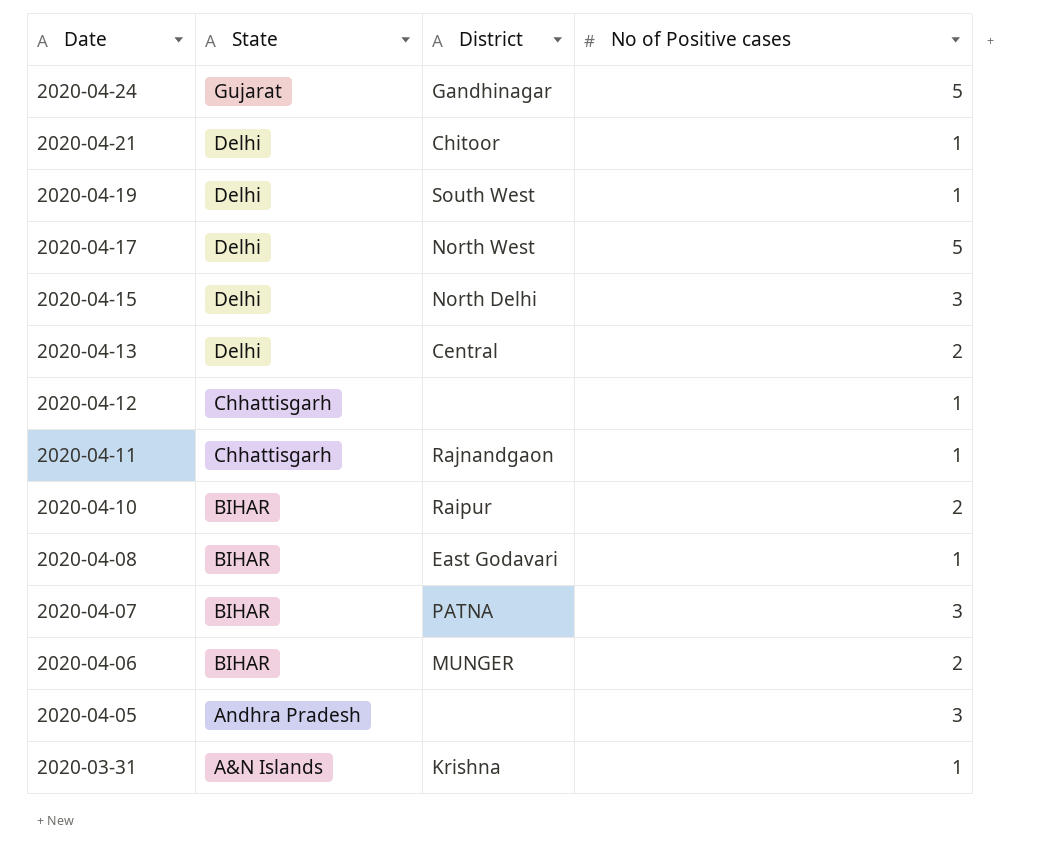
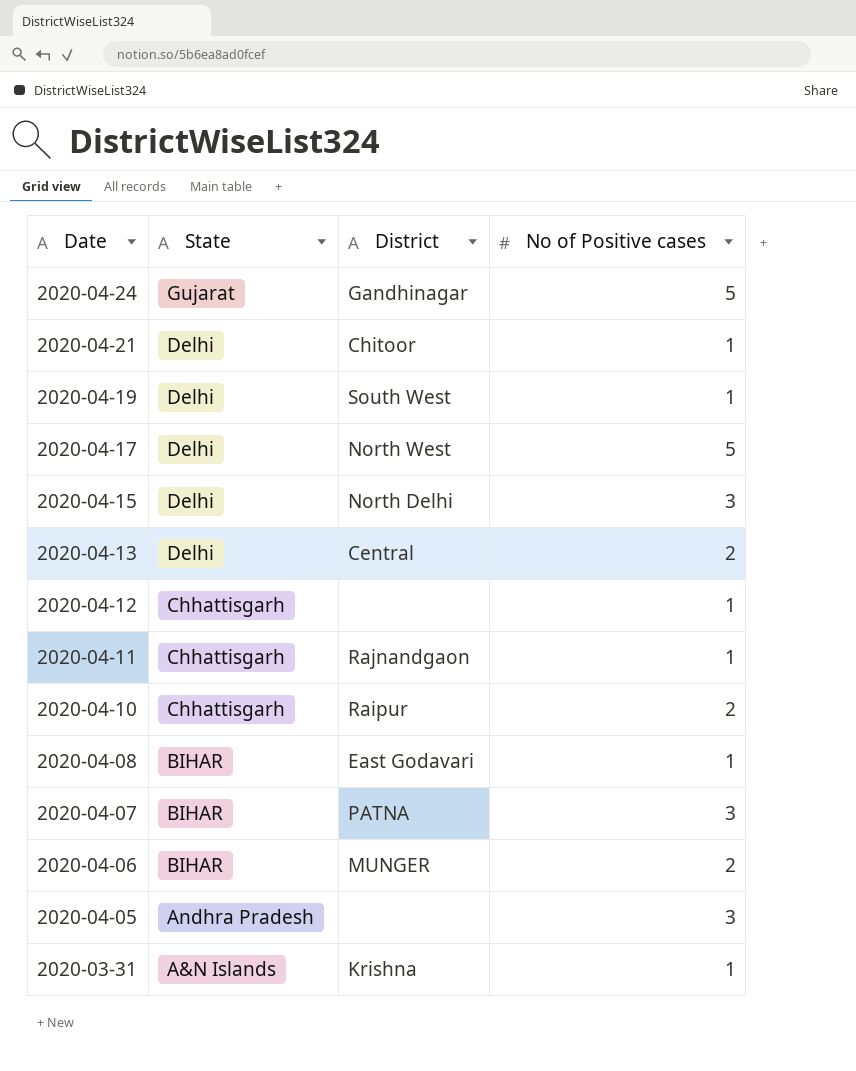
2020-04-10 | State: BIHAR -> Chhattisgarh

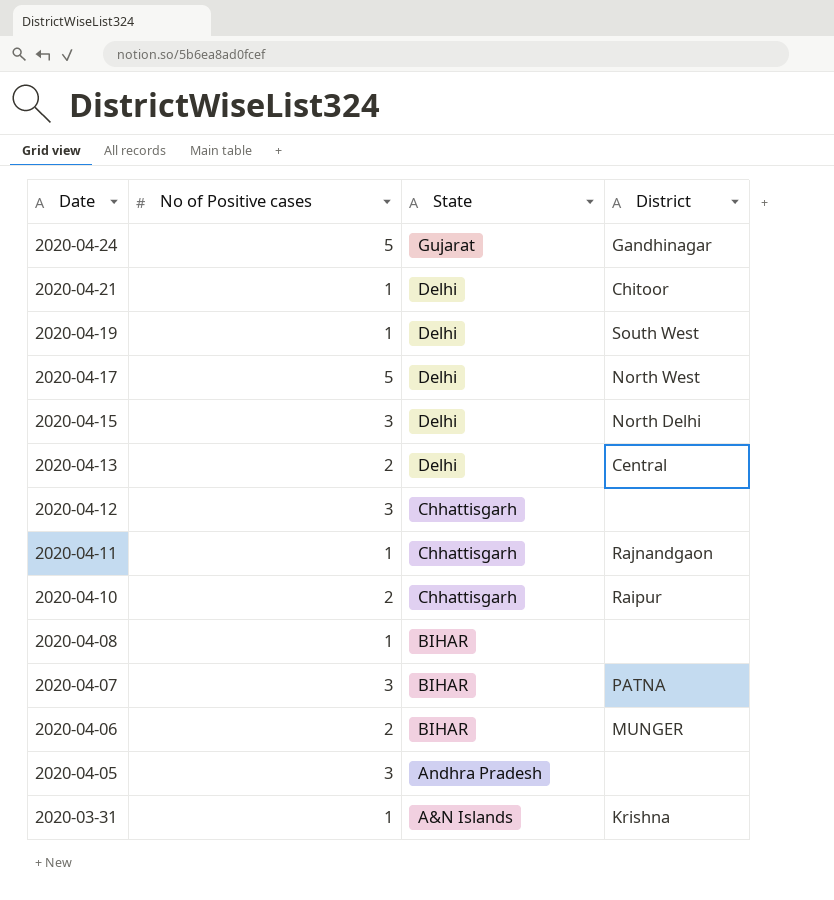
column No of Positive cases | position: 4 -> 2
2020-04-12 | No of Positive cases: 1 -> 3
2020-04-08 | District: East Godavari -> none

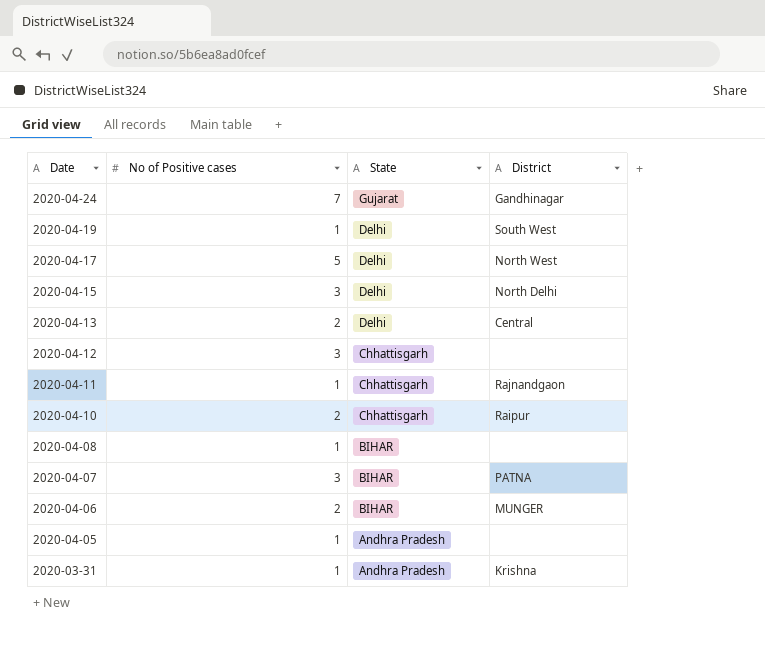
row 2020-04-21: 1 | Delhi | Chitoor -> none
2020-04-24 | No of Positive cases: 5 -> 7
2020-04-05 | No of Positive cases: 3 -> 1
2020-03-31 | State: A&N Islands -> Andhra Pradesh

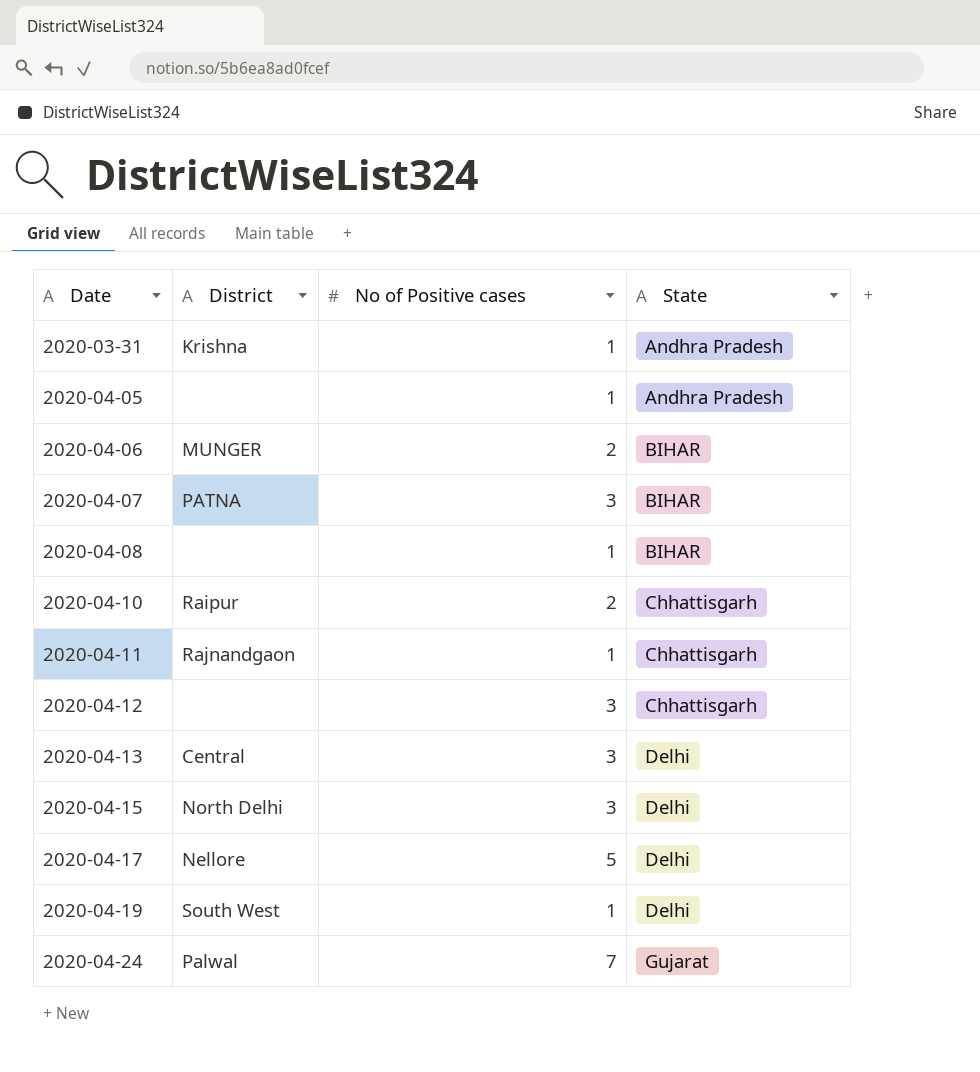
row order: Date descending -> Date ascending
column District | position: 4 -> 2
2020-04-13 | No of Positive cases: 2 -> 3
2020-04-17 | District: North West -> Nellore
2020-04-24 | District: Gandhinagar -> Palwal

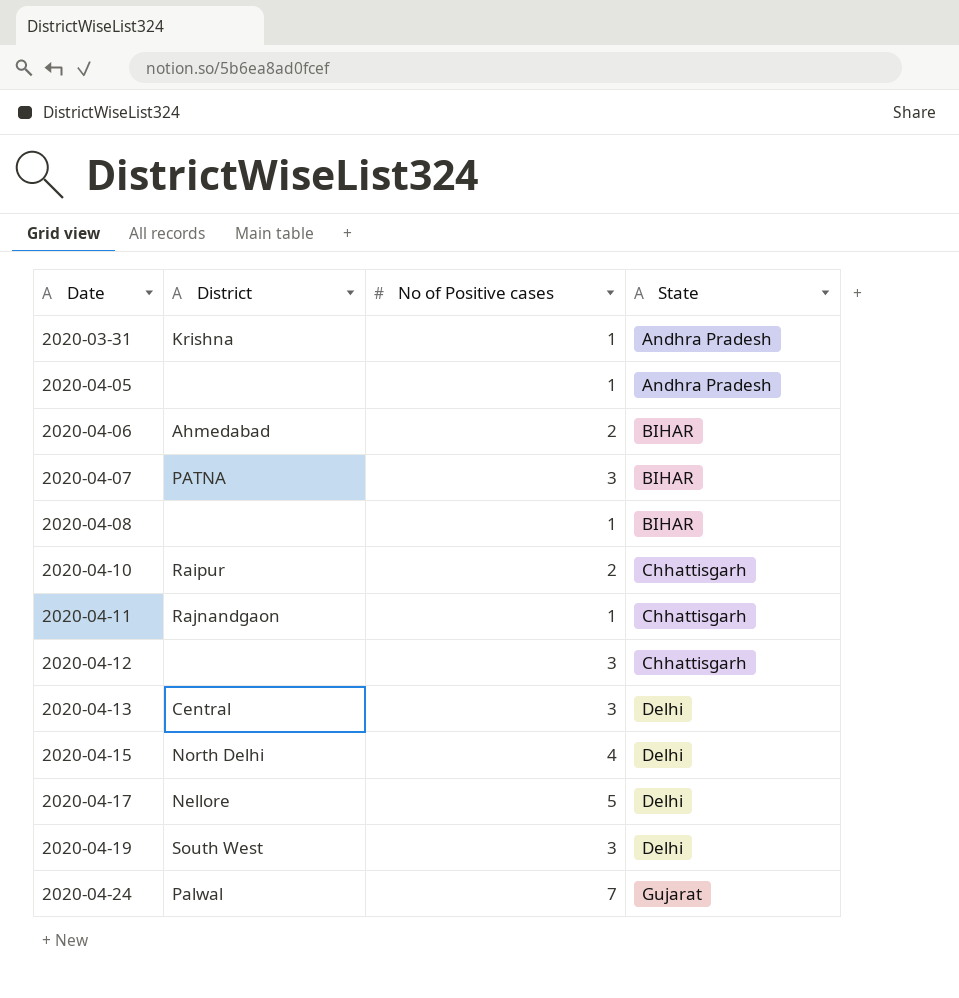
2020-04-06 | District: MUNGER -> Ahmedabad
2020-04-15 | No of Positive cases: 3 -> 4
2020-04-19 | No of Positive cases: 1 -> 3

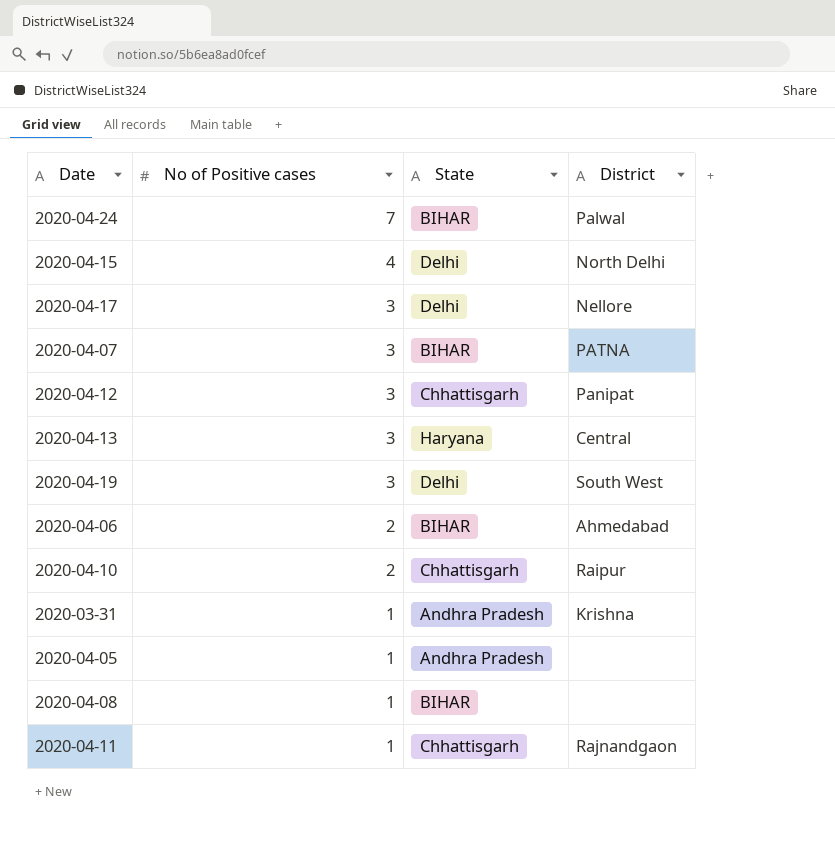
row order: Date ascending -> No of Positive cases descending
column District | position: 2 -> 4
2020-04-24 | State: Gujarat -> BIHAR
2020-04-17 | No of Positive cases: 5 -> 3
2020-04-12 | District: none -> Panipat
2020-04-13 | State: Delhi -> Haryana

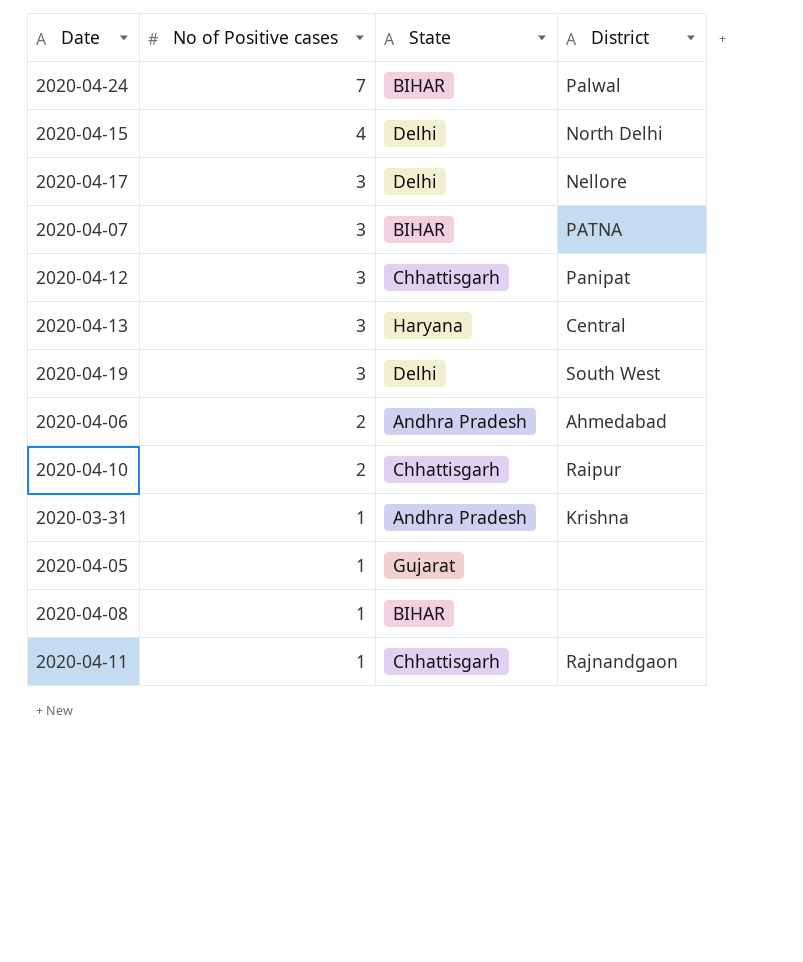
2020-04-06 | State: BIHAR -> Andhra Pradesh
2020-04-05 | State: Andhra Pradesh -> Gujarat

